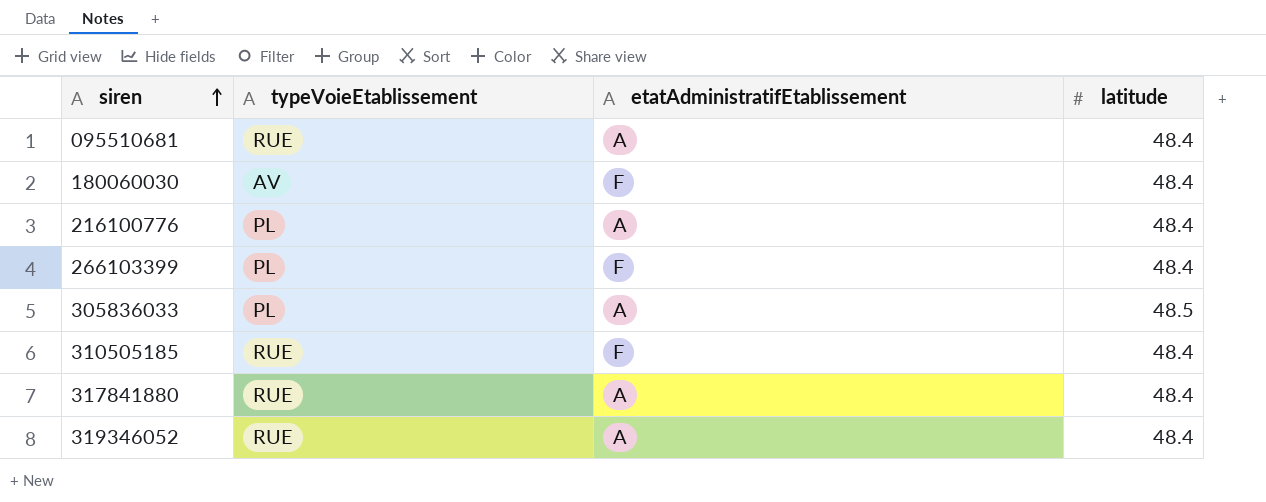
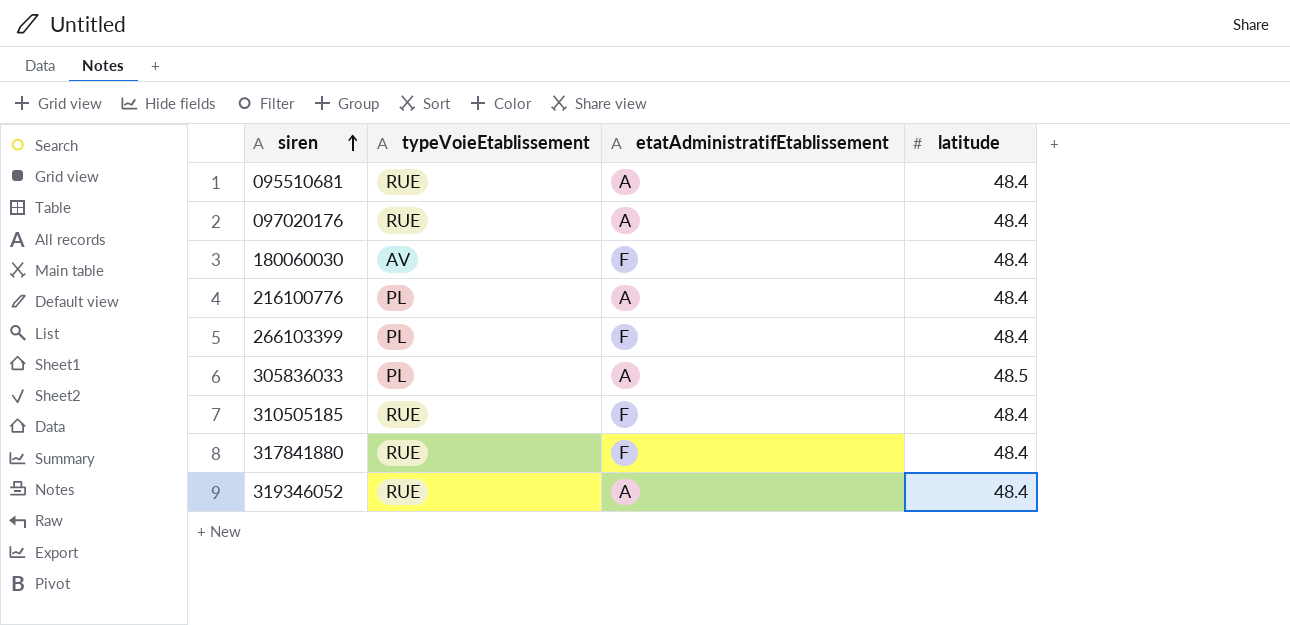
row 097020176: none -> RUE | A | 48.4
317841880 | etatAdministratifEtablissement: A -> F

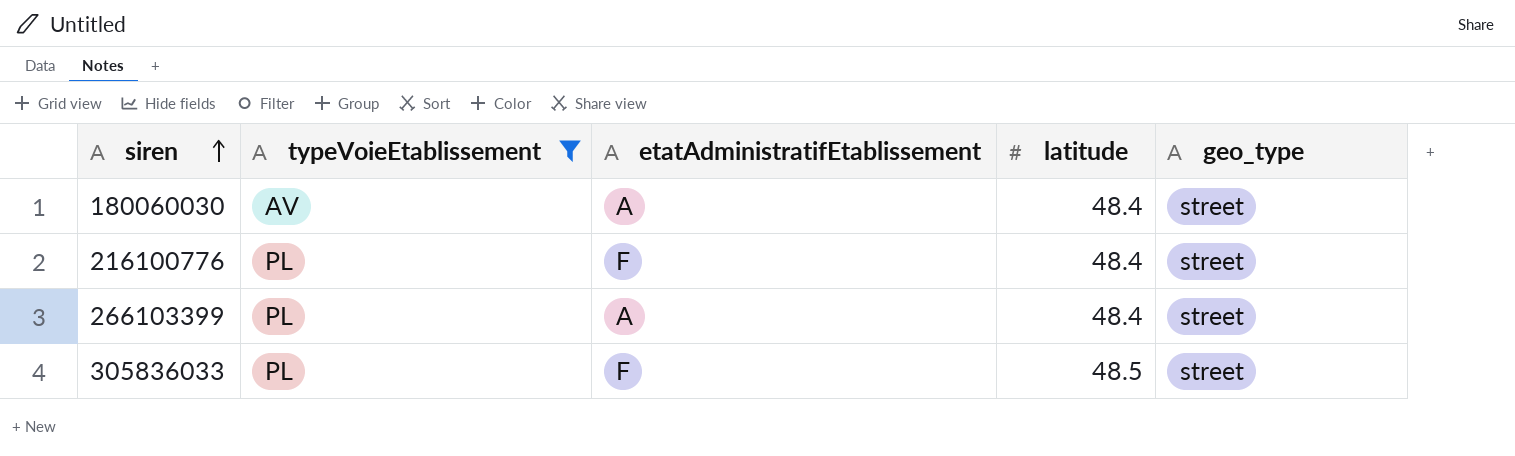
filter: none -> typeVoieEtablissement != RUE
column geo_type | position: none -> 5
180060030 | etatAdministratifEtablissement: F -> A
216100776 | etatAdministratifEtablissement: A -> F
266103399 | etatAdministratifEtablissement: F -> A
305836033 | etatAdministratifEtablissement: A -> F

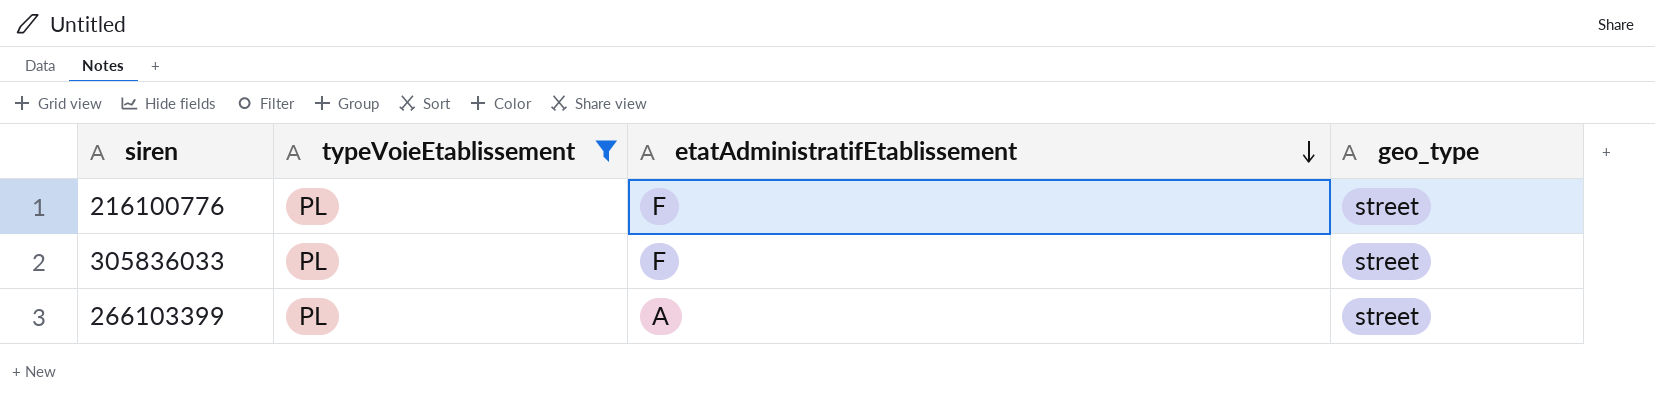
row order: siren ascending -> etatAdministratifEtablissement descending
column latitude | position: 4 -> none
row 180060030: AV | A | 48.4 | street -> none

